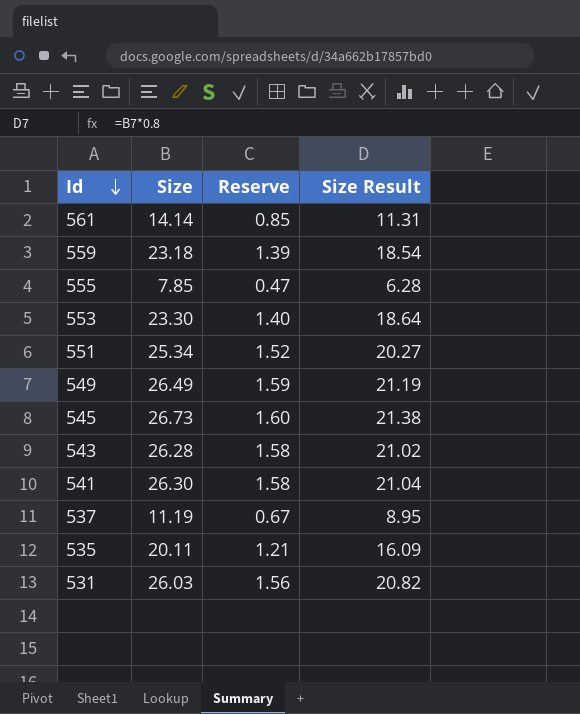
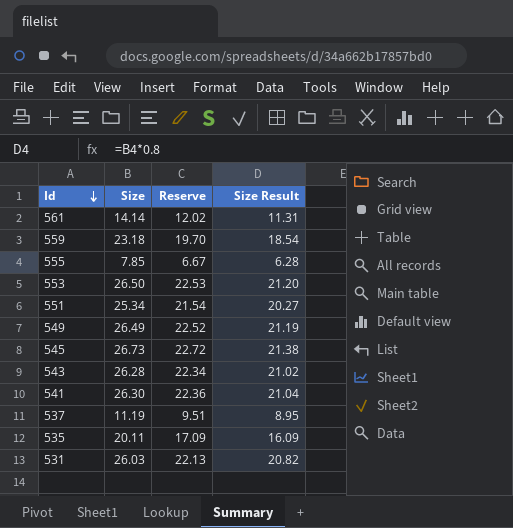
column Reserve | formula: [Size] * 0.06 -> [Size] * 0.85
553 | Size: 23.30 -> 26.50
553 | Size Result: 18.64 -> 21.20

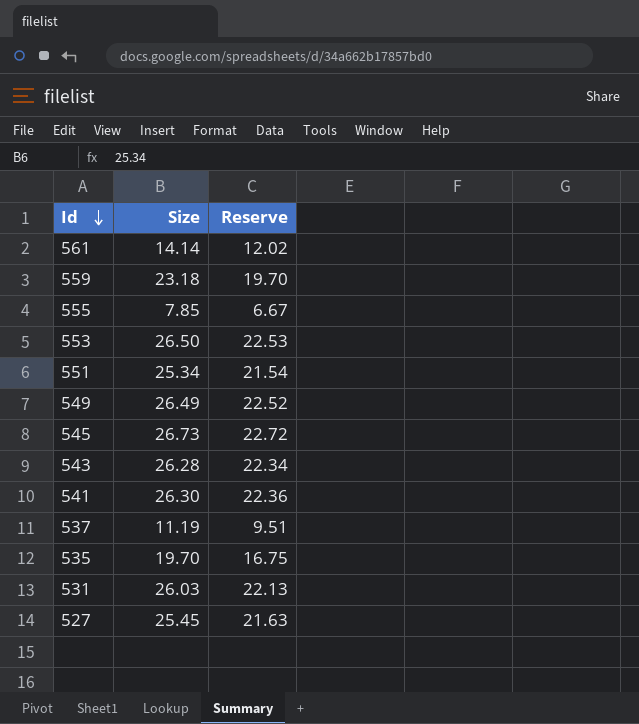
column Size Result | formula: [Size] * 0.8 -> none
535 | Size: 20.11 -> 19.70
535 | Reserve: 17.09 -> 16.75
row 527: none -> 25.45 | 21.63

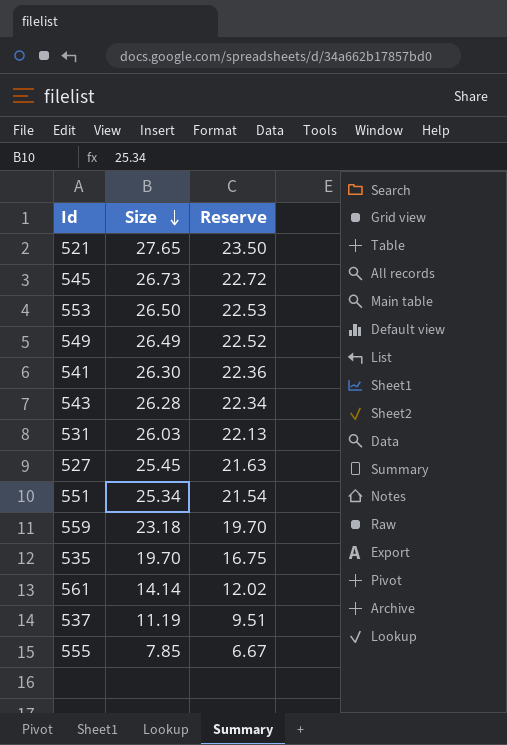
row order: Id descending -> Size descending
row 521: none -> 27.65 | 23.50

